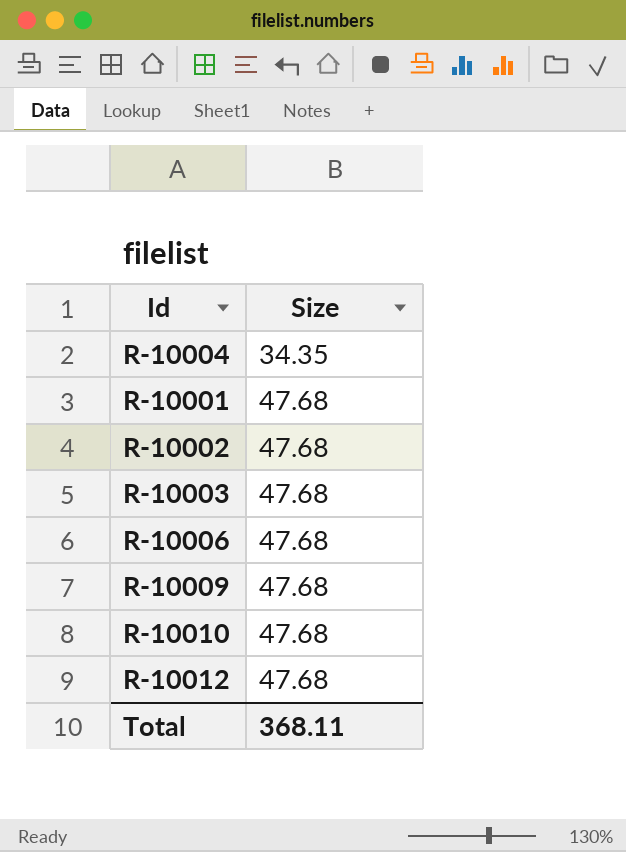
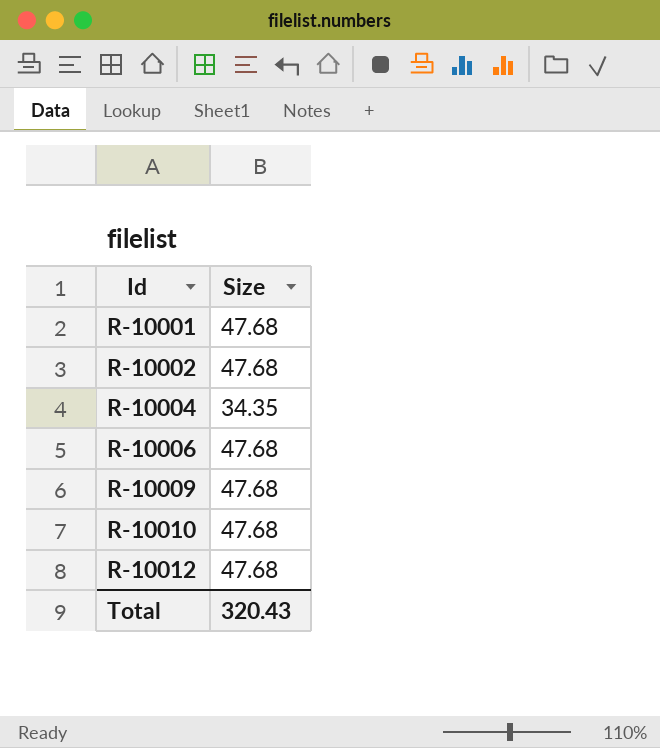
row order: Size ascending -> Id ascending
row R-10003: 47.68 -> none
Total | Size: 368.11 -> 320.43

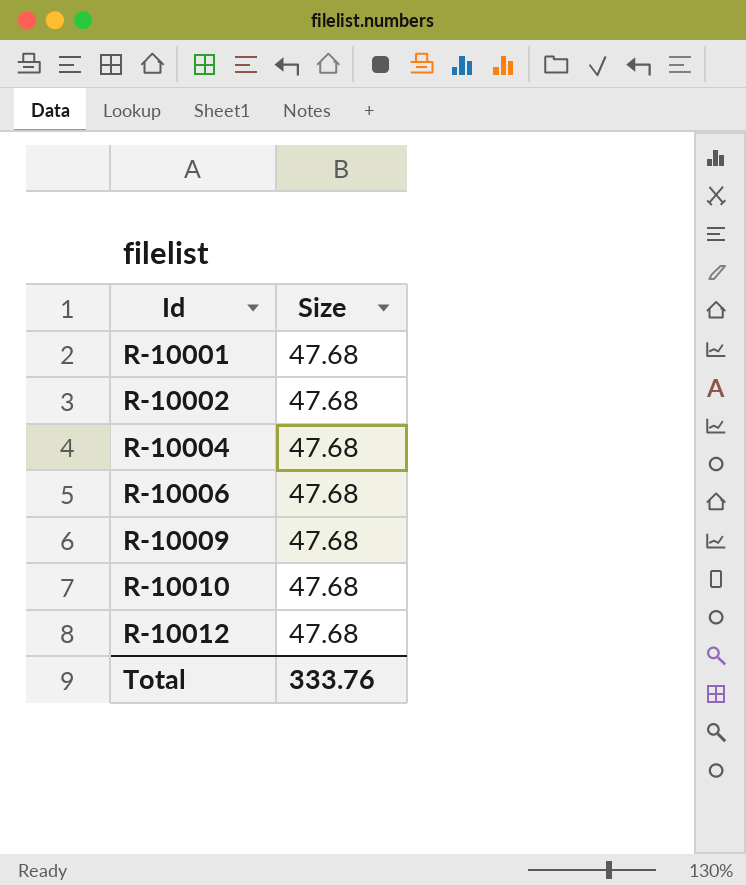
R-10004 | Size: 34.35 -> 47.68
Total | Size: 320.43 -> 333.76

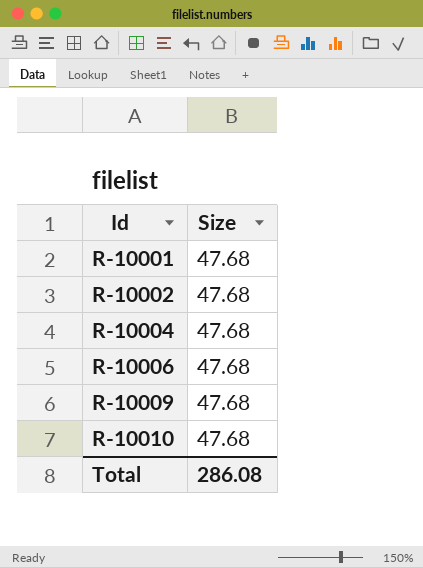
row R-10012: 47.68 -> none
Total | Size: 333.76 -> 286.08

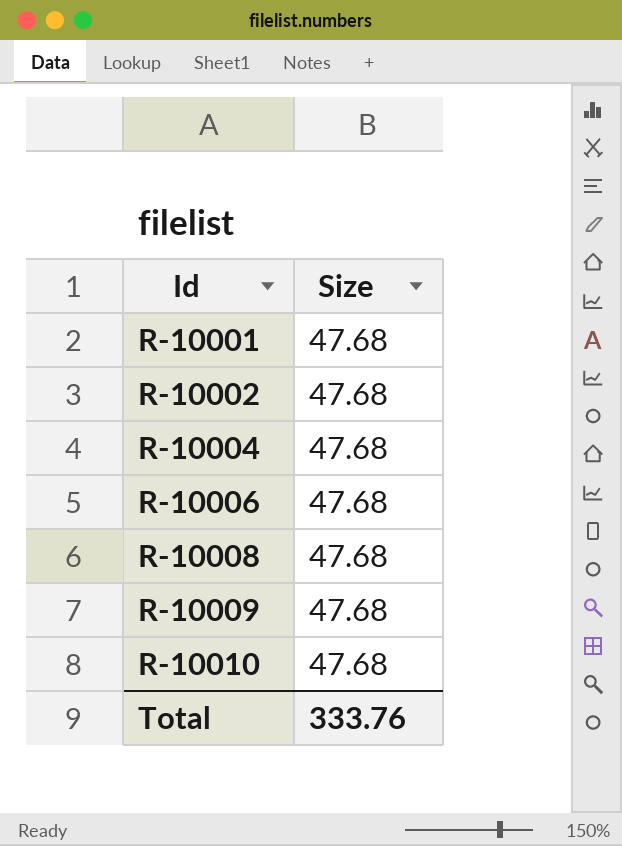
row R-10008: none -> 47.68
Total | Size: 286.08 -> 333.76

